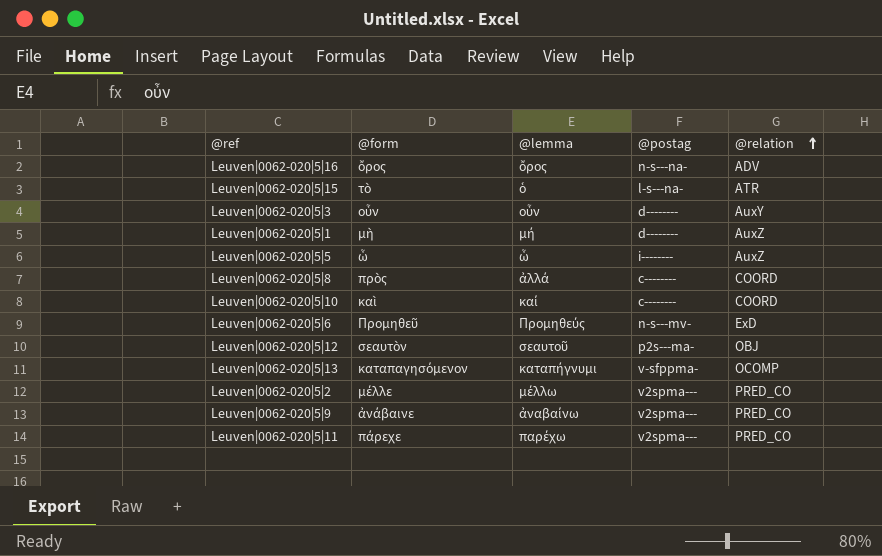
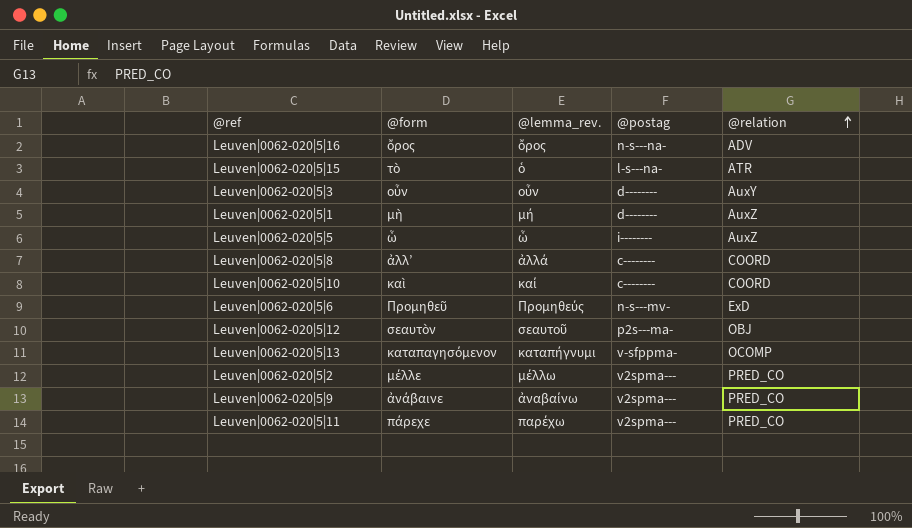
column name: @lemma -> @lemma_rev.
Leuven|0062-020|5|8 | @form: πρὸς -> ἀλλ’

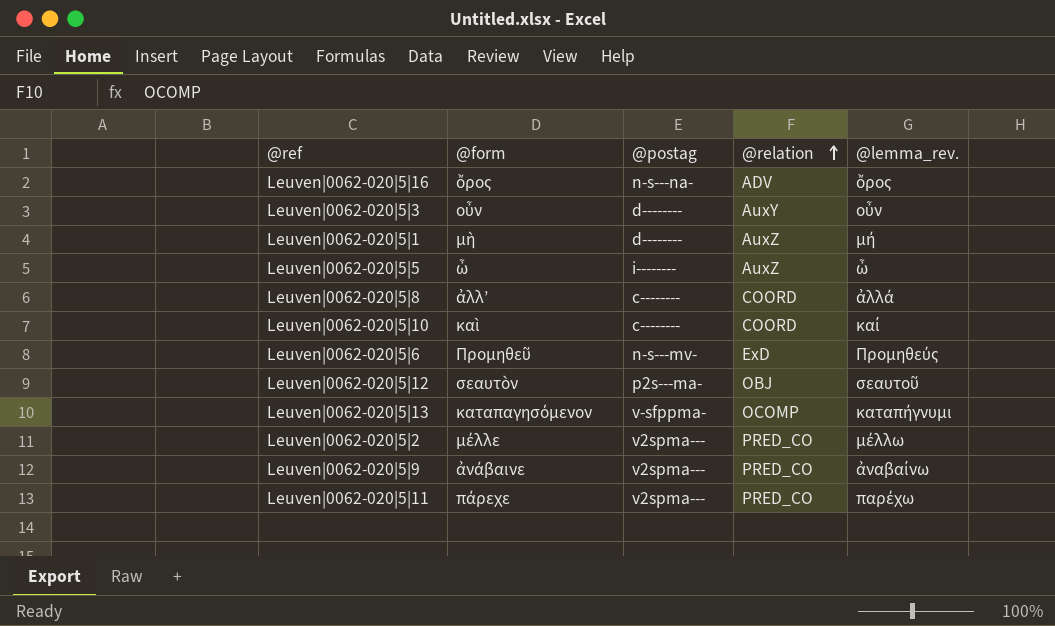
column @lemma_rev. | position: 3 -> 5
row Leuven|0062-020|5|15: τὸ | ὁ | l-s---na- | ATR -> none

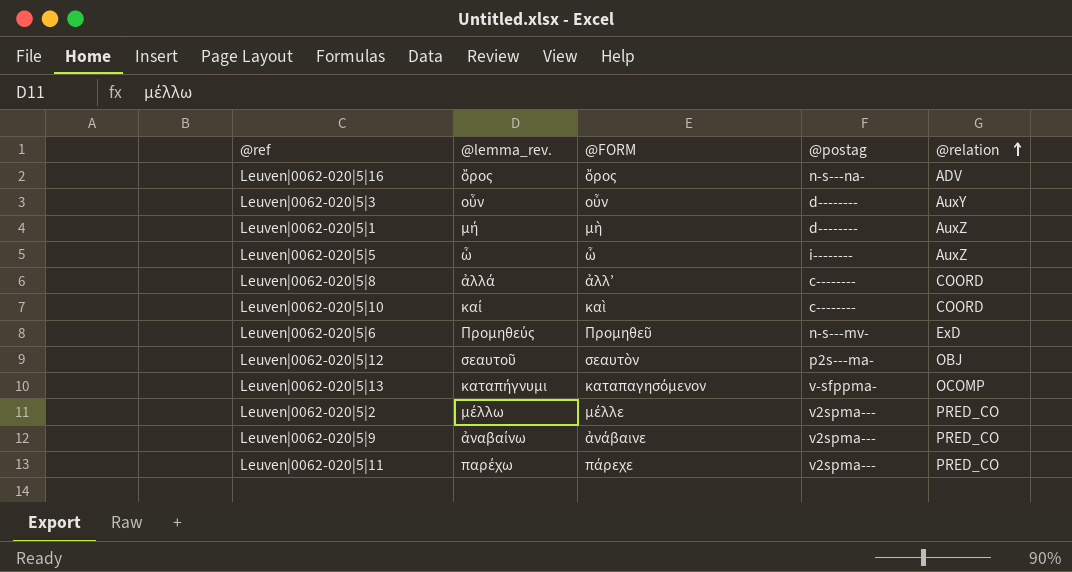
column @lemma_rev. | position: 5 -> 2
column name: @form -> @FORM

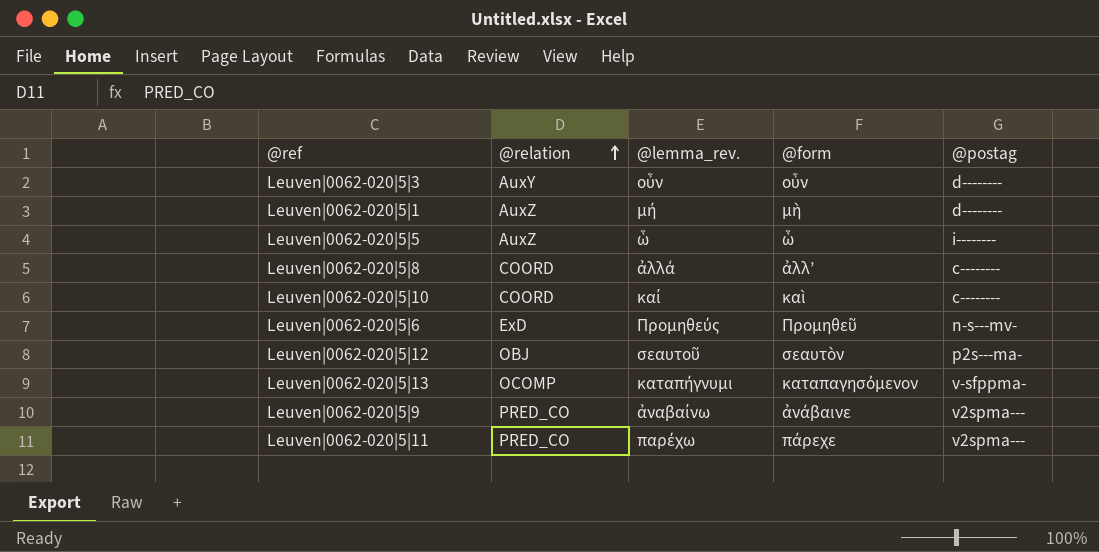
column @relation | position: 5 -> 2
column name: @FORM -> @form
row Leuven|0062-020|5|16: ὄρος | ὄρος | n-s---na- | ADV -> none
row Leuven|0062-020|5|2: μέλλω | μέλλε | v2spma--- | PRED_CO -> none

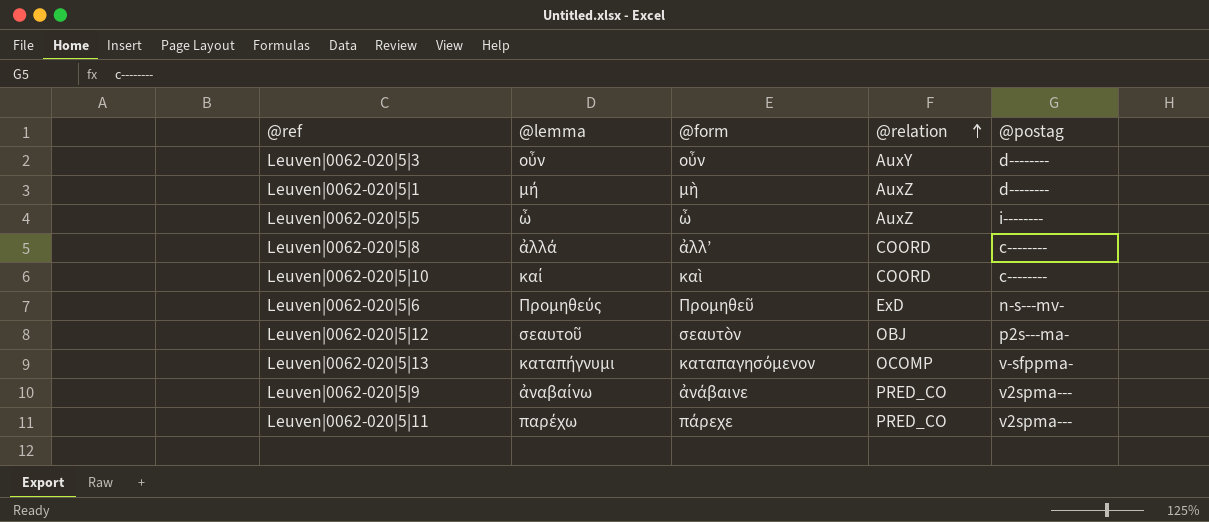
column name: @lemma_rev. -> @lemma
column @relation | position: 2 -> 4

